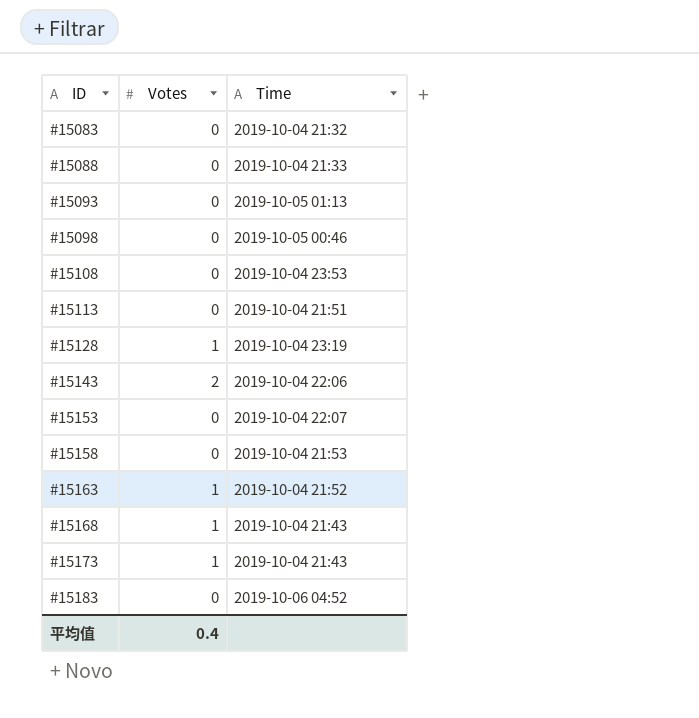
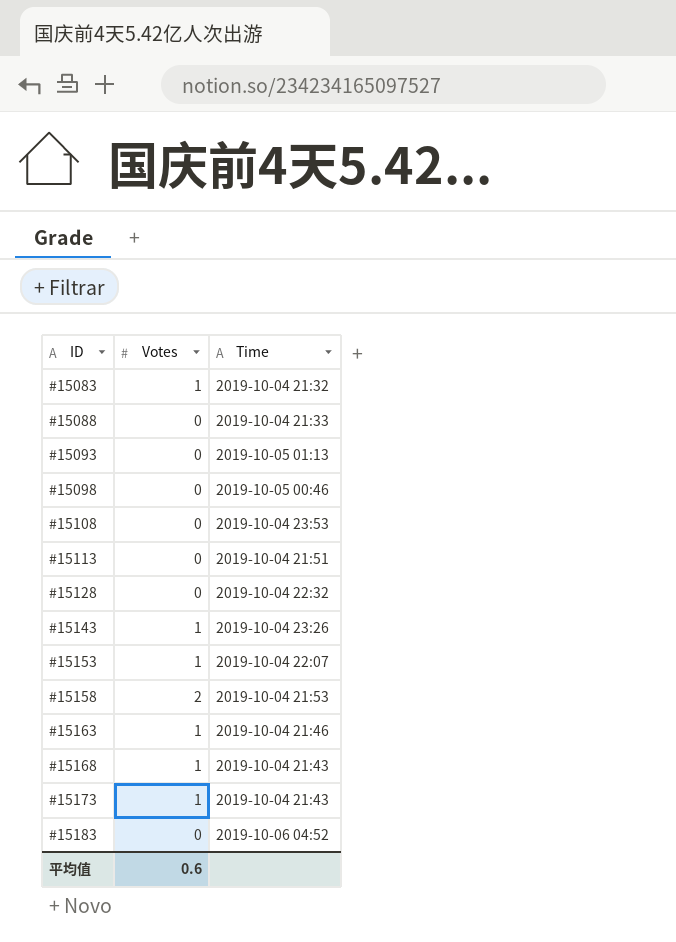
#15083 | Votes: 0 -> 1
#15128 | Votes: 1 -> 0
#15128 | Time: 2019-10-04 23:19 -> 2019-10-04 22:32
#15143 | Votes: 2 -> 1
#15143 | Time: 2019-10-04 22:06 -> 2019-10-04 23:26
#15153 | Votes: 0 -> 1
#15158 | Votes: 0 -> 2
#15163 | Time: 2019-10-04 21:52 -> 2019-10-04 21:46
平均值 | Votes: 0.4 -> 0.6

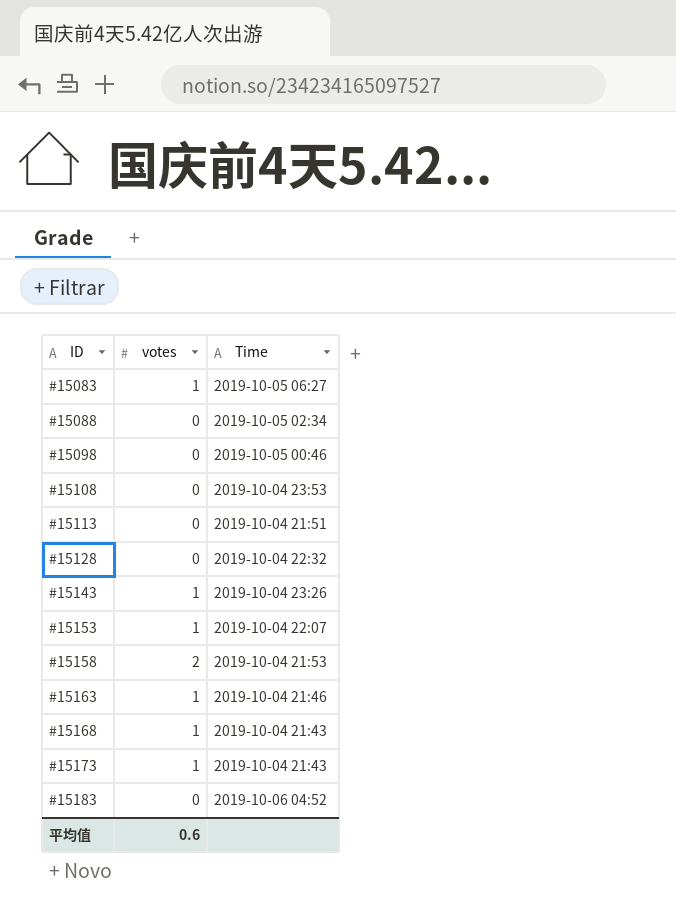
column name: Votes -> votes
row #15093: 0 | 2019-10-05 01:13 -> none
#15083 | Time: 2019-10-04 21:32 -> 2019-10-05 06:27
#15088 | Time: 2019-10-04 21:33 -> 2019-10-05 02:34

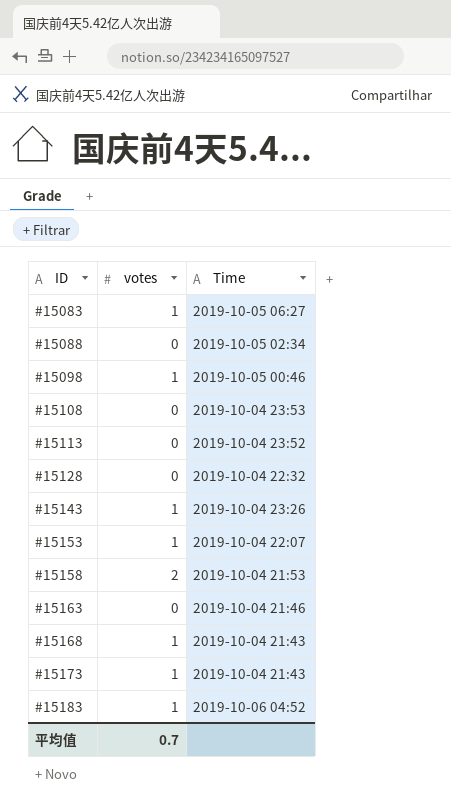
#15098 | votes: 0 -> 1
#15113 | Time: 2019-10-04 21:51 -> 2019-10-04 23:52
#15163 | votes: 1 -> 0
#15183 | votes: 0 -> 1
平均值 | votes: 0.6 -> 0.7

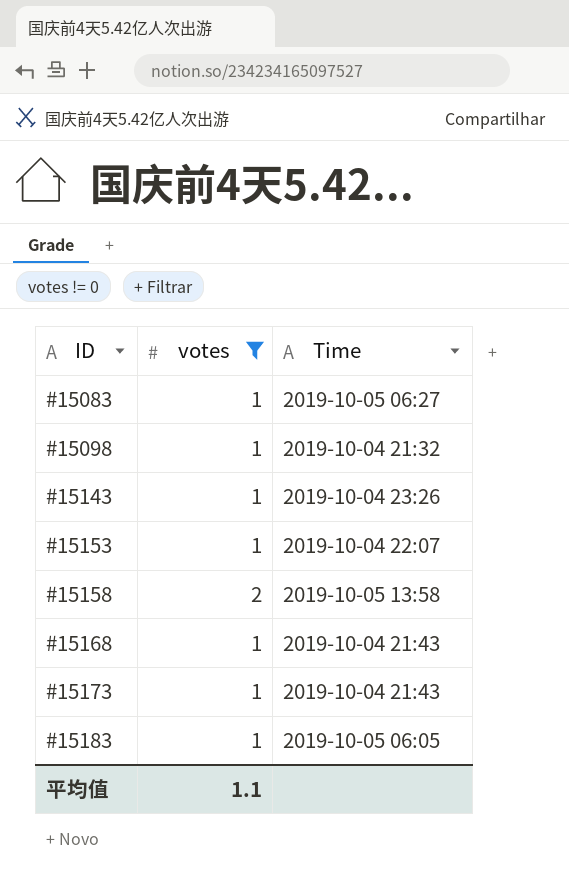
filter: none -> votes != 0
#15098 | Time: 2019-10-05 00:46 -> 2019-10-04 21:32
#15158 | Time: 2019-10-04 21:53 -> 2019-10-05 13:58
#15183 | Time: 2019-10-06 04:52 -> 2019-10-05 06:05
平均值 | votes: 0.7 -> 1.1

